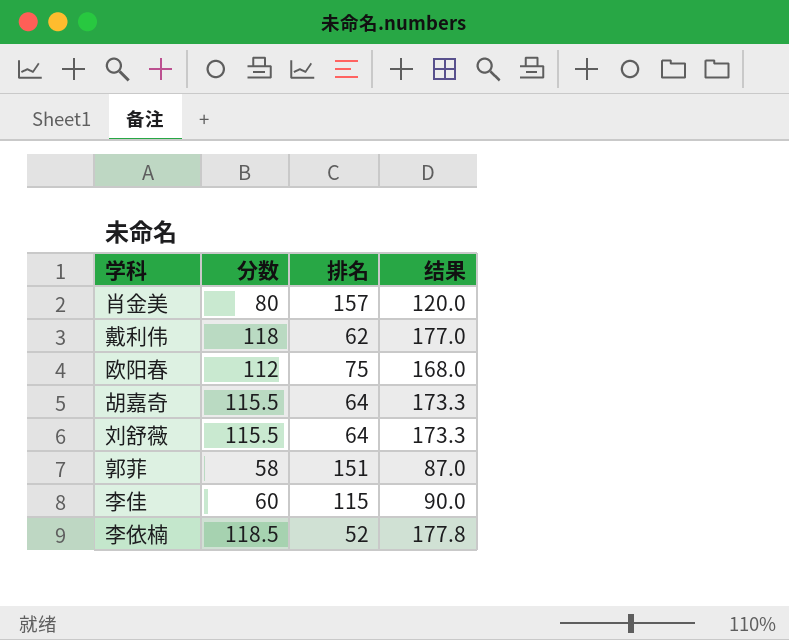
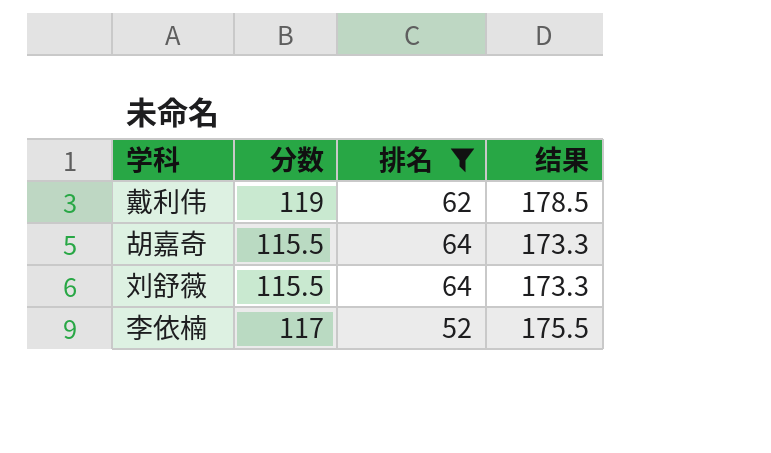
filter: none -> 排名 <= 64
戴利伟 | 分数: 118 -> 119
戴利伟 | 结果: 177.0 -> 178.5
李依楠 | 分数: 118.5 -> 117
李依楠 | 结果: 177.8 -> 175.5

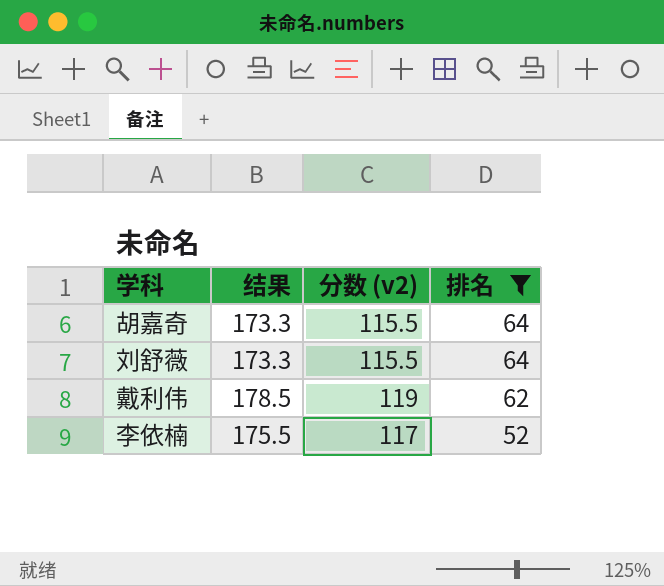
row order: none -> 排名 descending
column 结果 | position: 4 -> 2
column name: 分数 -> 分数 (v2)

